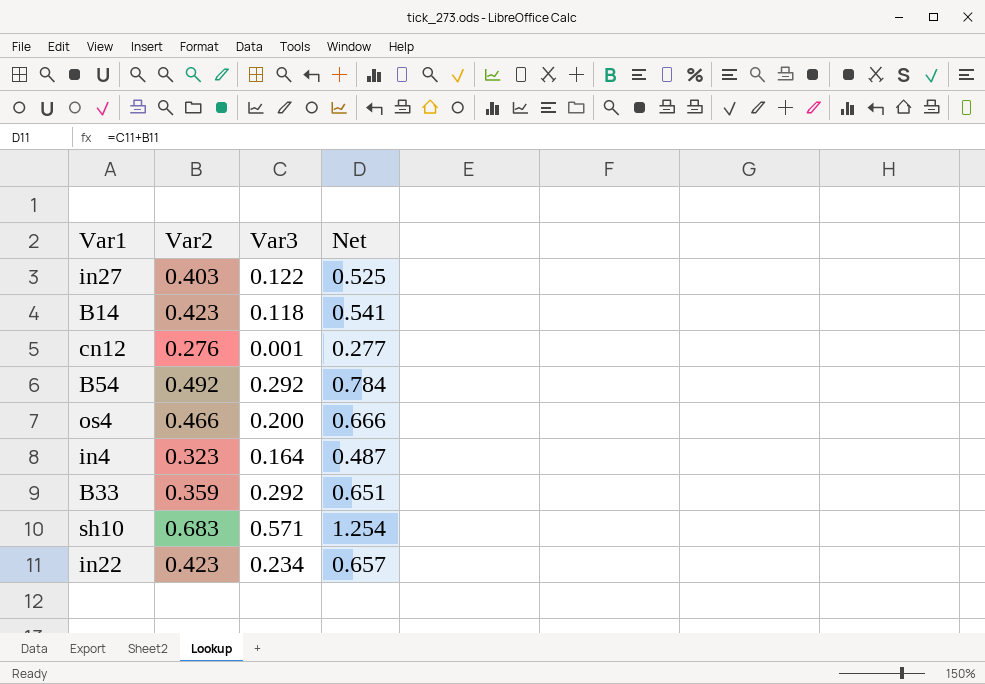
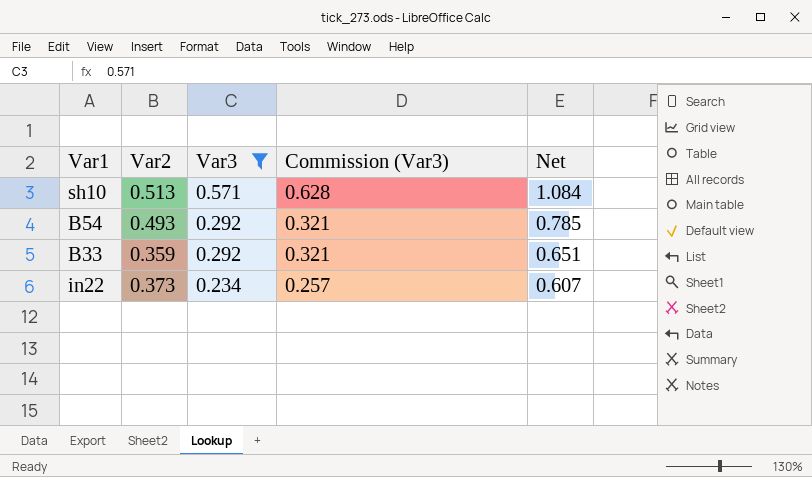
filter: none -> Var3 >= 0.234
row order: none -> Var3 descending
column Commission (Var3) | formula: none -> [Var3] * 1.1
sh10 | Var2: 0.683 -> 0.513
sh10 | Net: 1.254 -> 1.084
B54 | Var2: 0.492 -> 0.493
B54 | Net: 0.784 -> 0.785
in22 | Var2: 0.423 -> 0.373
in22 | Net: 0.657 -> 0.607

